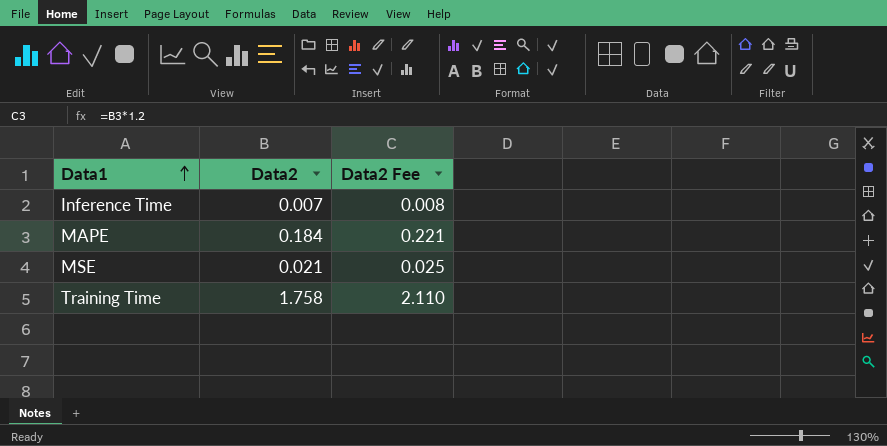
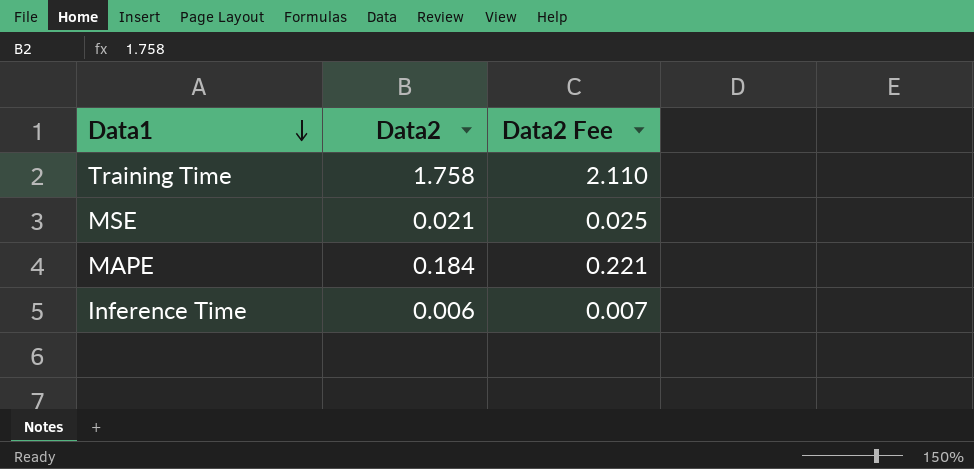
row order: Data1 ascending -> Data1 descending
Inference Time | Data2: 0.007 -> 0.006
Inference Time | Data2 Fee: 0.008 -> 0.007

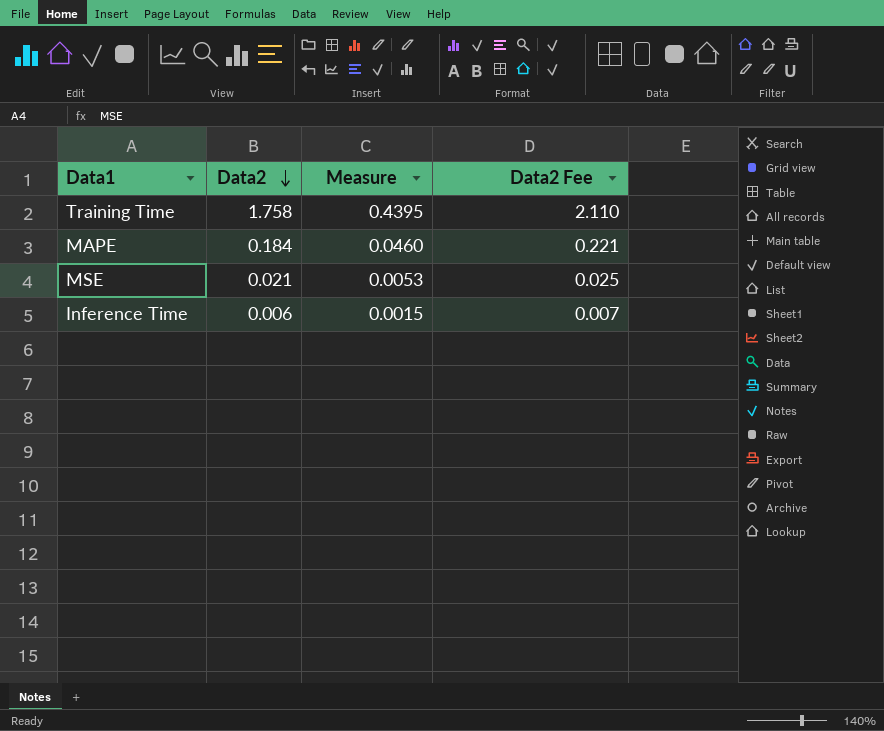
row order: Data1 descending -> Data2 descending
column Measure | formula: none -> [Data2] * 0.25

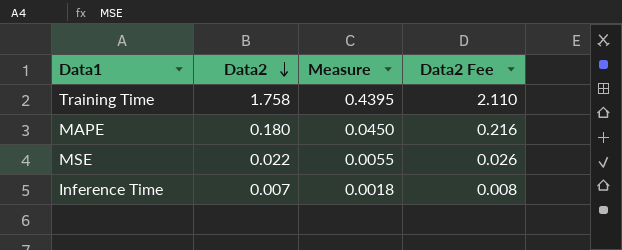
MAPE | Data2: 0.184 -> 0.180
MAPE | Measure: 0.0460 -> 0.0450
MAPE | Data2 Fee: 0.221 -> 0.216
MSE | Data2: 0.021 -> 0.022
MSE | Measure: 0.0053 -> 0.0055
MSE | Data2 Fee: 0.025 -> 0.026
Inference Time | Data2: 0.006 -> 0.007
Inference Time | Measure: 0.0015 -> 0.0018
Inference Time | Data2 Fee: 0.007 -> 0.008

